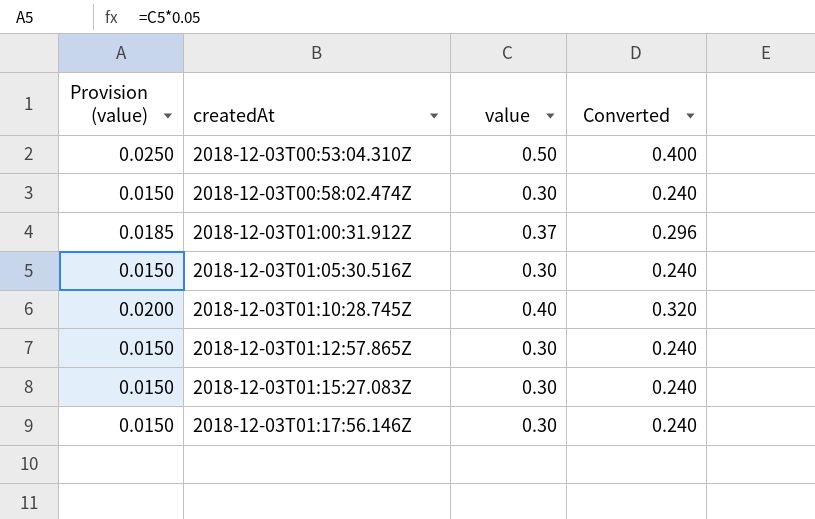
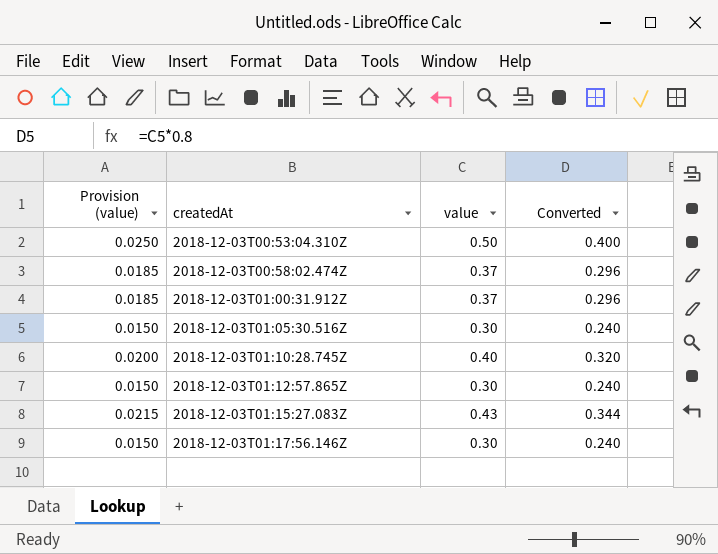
2018-12-03T00:58:02.474Z | Provision (value): 0.0150 -> 0.0185
2018-12-03T00:58:02.474Z | value: 0.30 -> 0.37
2018-12-03T00:58:02.474Z | Converted: 0.240 -> 0.296
2018-12-03T01:15:27.083Z | Provision (value): 0.0150 -> 0.0215
2018-12-03T01:15:27.083Z | value: 0.30 -> 0.43
2018-12-03T01:15:27.083Z | Converted: 0.240 -> 0.344

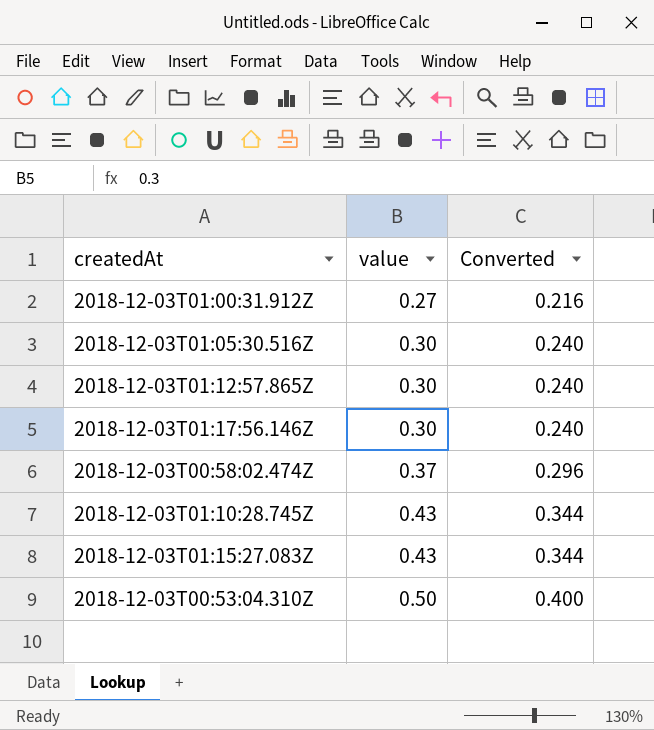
row order: createdAt ascending -> value ascending
column Provision (value) | formula: [value] * 0.05 -> none
2018-12-03T01:00:31.912Z | value: 0.37 -> 0.27
2018-12-03T01:00:31.912Z | Converted: 0.296 -> 0.216
2018-12-03T01:10:28.745Z | value: 0.40 -> 0.43
2018-12-03T01:10:28.745Z | Converted: 0.320 -> 0.344

